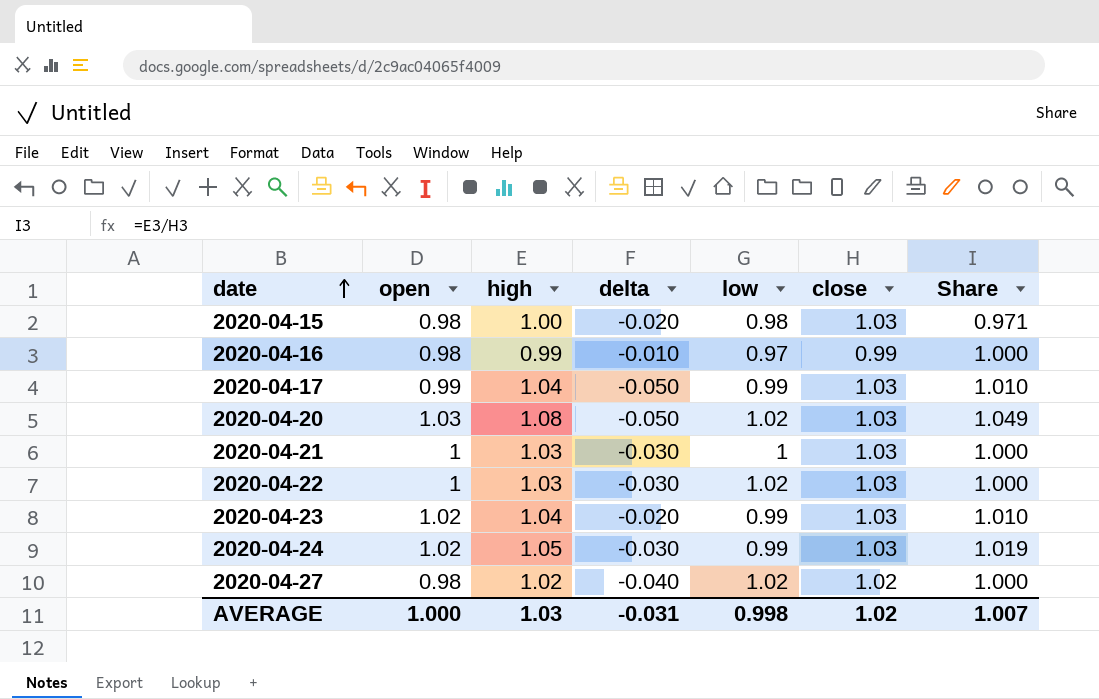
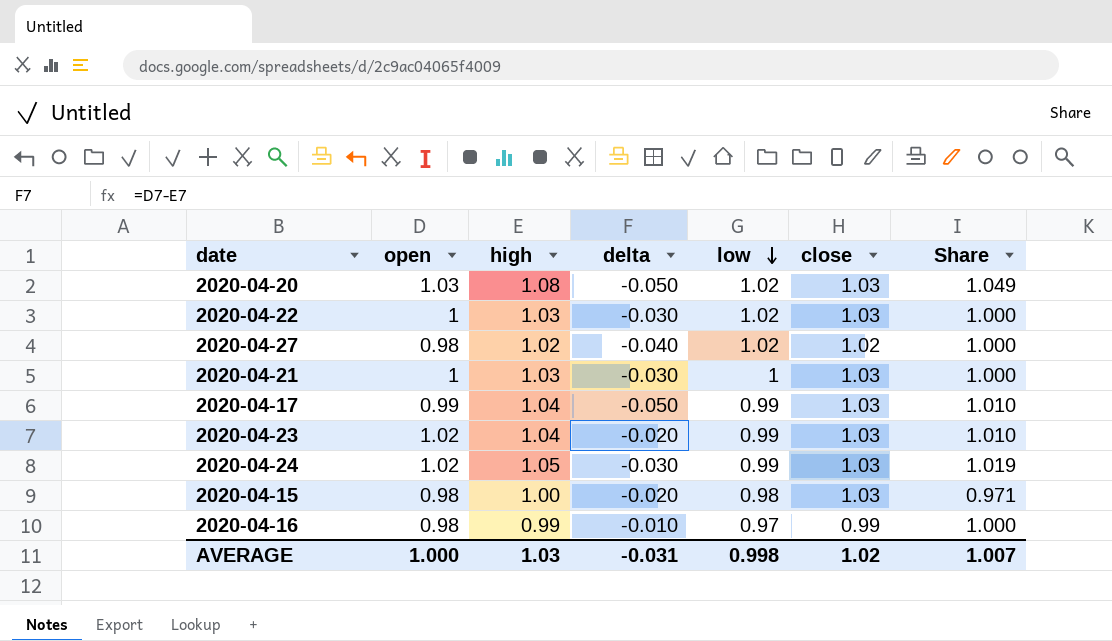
row order: date ascending -> low descending

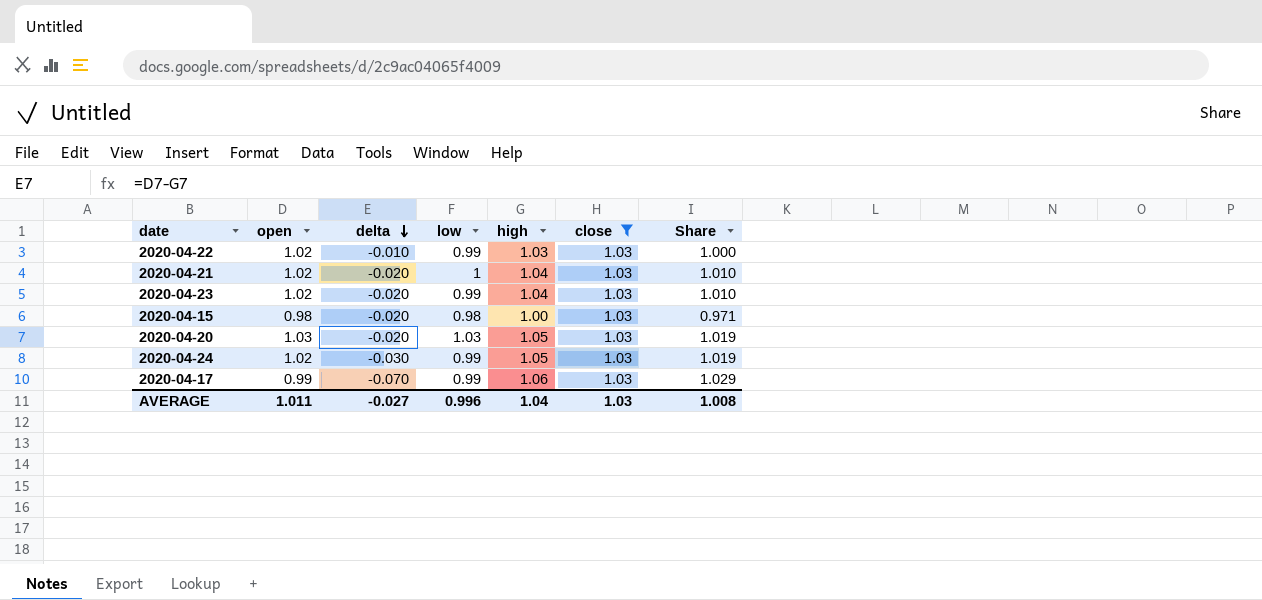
filter: none -> close = 1.03
row order: low descending -> delta descending
column high | position: 3 -> 5
2020-04-22 | open: 1 -> 1.02
2020-04-22 | delta: -0.030 -> -0.010
2020-04-22 | low: 1.02 -> 0.99
2020-04-21 | open: 1 -> 1.02
2020-04-21 | delta: -0.030 -> -0.020
2020-04-21 | high: 1.03 -> 1.04
2020-04-21 | Share: 1.000 -> 1.010
2020-04-20 | delta: -0.050 -> -0.020
2020-04-20 | low: 1.02 -> 1.03
2020-04-20 | high: 1.08 -> 1.05
2020-04-20 | Share: 1.049 -> 1.019
2020-04-17 | delta: -0.050 -> -0.070
2020-04-17 | high: 1.04 -> 1.06
2020-04-17 | Share: 1.010 -> 1.029
AVERAGE | open: 1.000 -> 1.011
AVERAGE | delta: -0.031 -> -0.027
AVERAGE | low: 0.998 -> 0.996
AVERAGE | high: 1.03 -> 1.04
AVERAGE | close: 1.02 -> 1.03
AVERAGE | Share: 1.007 -> 1.008

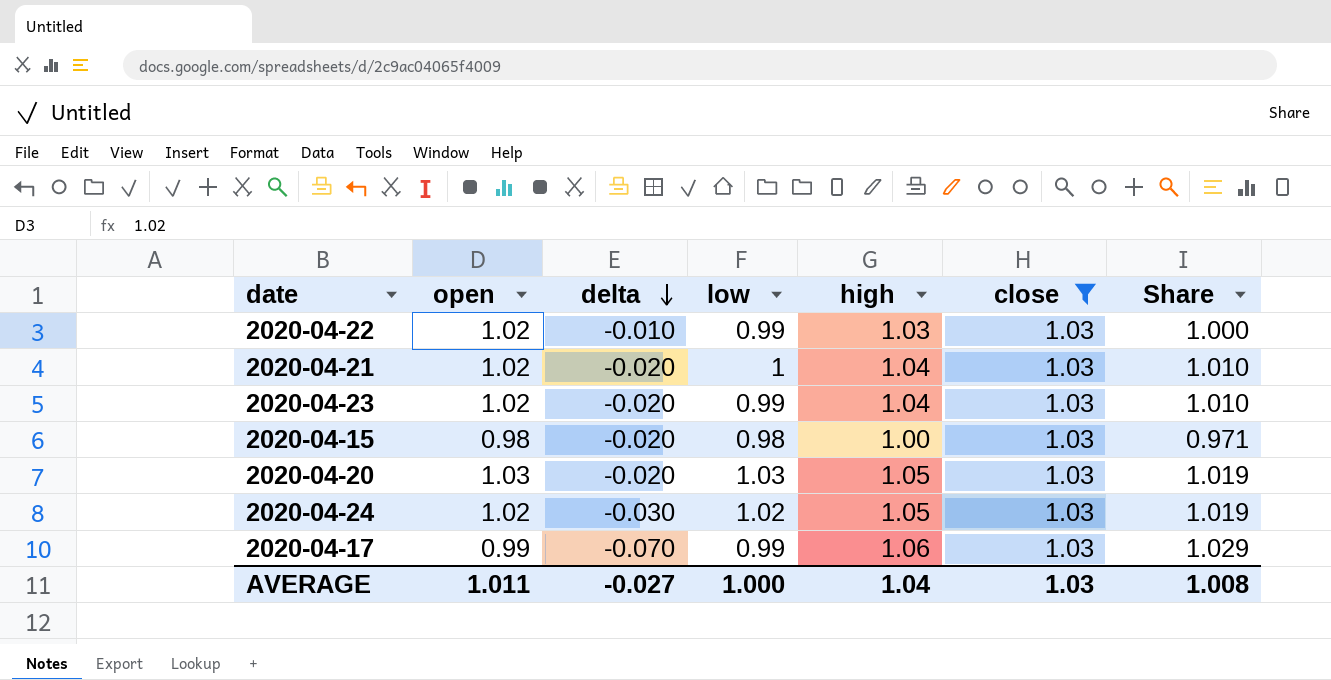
2020-04-24 | low: 0.99 -> 1.02
AVERAGE | low: 0.996 -> 1.000

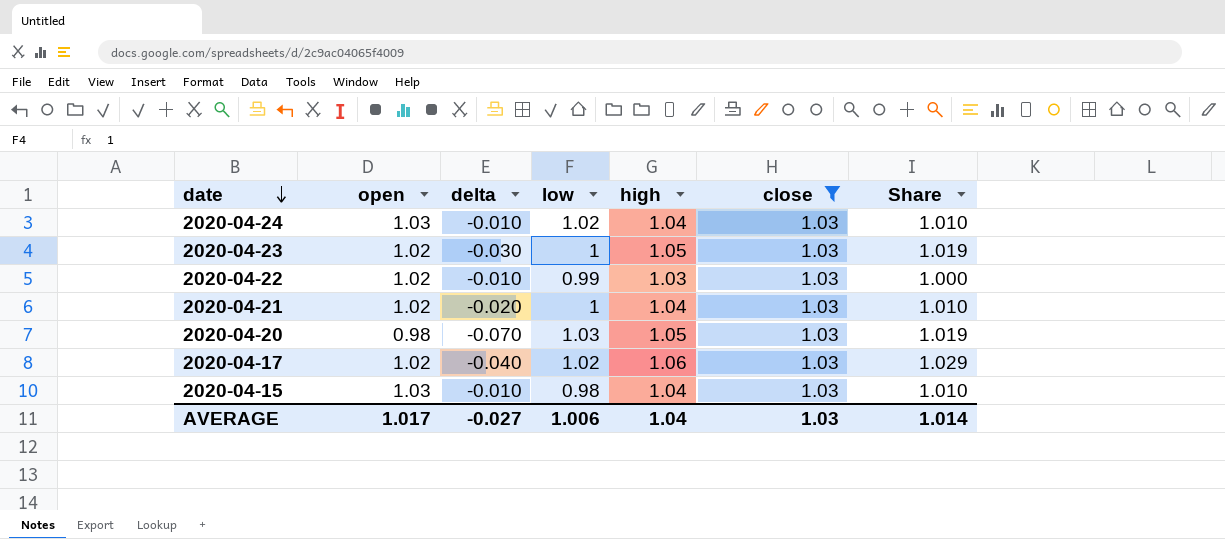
row order: delta descending -> date descending
2020-04-24 | open: 1.02 -> 1.03
2020-04-24 | delta: -0.030 -> -0.010
2020-04-24 | high: 1.05 -> 1.04
2020-04-24 | Share: 1.019 -> 1.010
2020-04-23 | delta: -0.020 -> -0.030
2020-04-23 | low: 0.99 -> 1
2020-04-23 | high: 1.04 -> 1.05
2020-04-23 | Share: 1.010 -> 1.019
2020-04-20 | open: 1.03 -> 0.98
2020-04-20 | delta: -0.020 -> -0.070
2020-04-17 | open: 0.99 -> 1.02
2020-04-17 | delta: -0.070 -> -0.040
2020-04-17 | low: 0.99 -> 1.02
2020-04-15 | open: 0.98 -> 1.03
2020-04-15 | delta: -0.020 -> -0.010
2020-04-15 | high: 1.00 -> 1.04
2020-04-15 | Share: 0.971 -> 1.010
AVERAGE | open: 1.011 -> 1.017
AVERAGE | low: 1.000 -> 1.006
AVERAGE | Share: 1.008 -> 1.014

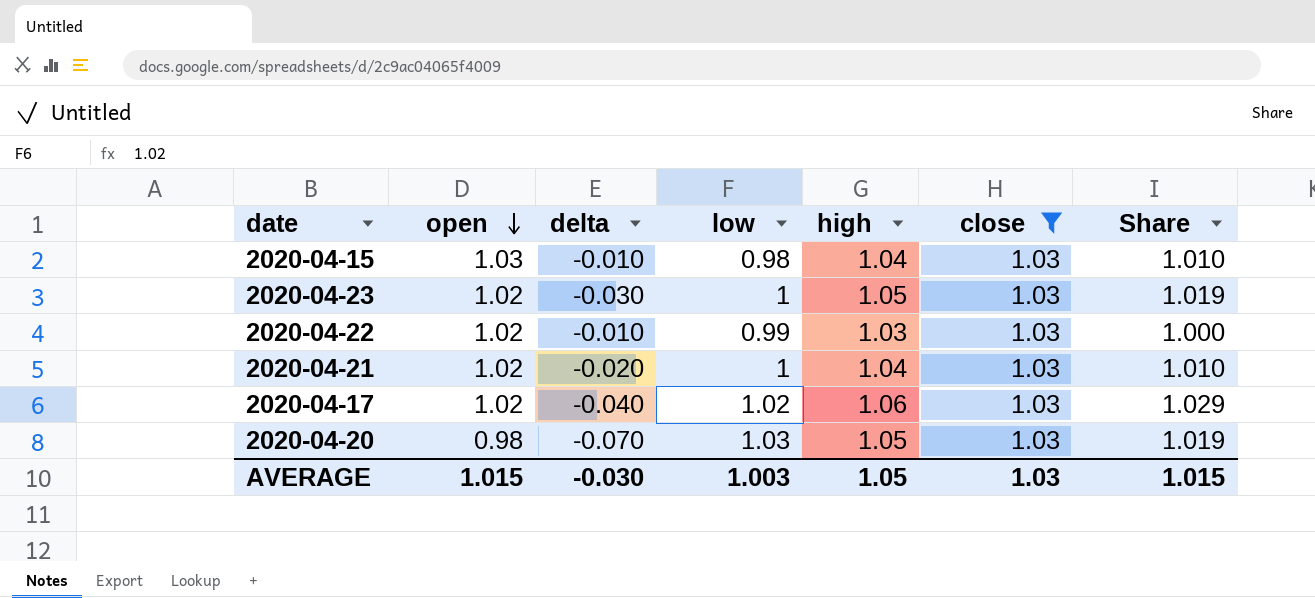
row order: date descending -> open descending
row 2020-04-24: 1.03 | -0.010 | 1.02 | 1.04 | 1.03 | 1.010 -> none
AVERAGE | open: 1.017 -> 1.015
AVERAGE | delta: -0.027 -> -0.030
AVERAGE | low: 1.006 -> 1.003
AVERAGE | high: 1.04 -> 1.05
AVERAGE | Share: 1.014 -> 1.015

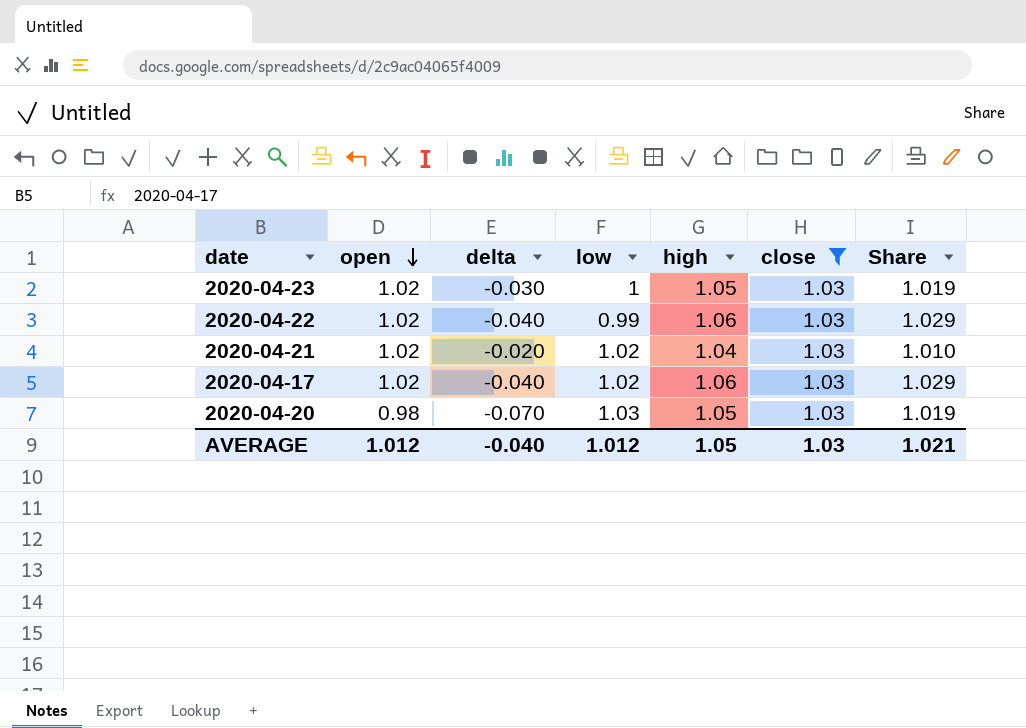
row 2020-04-15: 1.03 | -0.010 | 0.98 | 1.04 | 1.03 | 1.010 -> none
2020-04-22 | delta: -0.010 -> -0.040
2020-04-22 | high: 1.03 -> 1.06
2020-04-22 | Share: 1.000 -> 1.029
2020-04-21 | low: 1 -> 1.02
AVERAGE | open: 1.015 -> 1.012
AVERAGE | delta: -0.030 -> -0.040
AVERAGE | low: 1.003 -> 1.012
AVERAGE | Share: 1.015 -> 1.021

